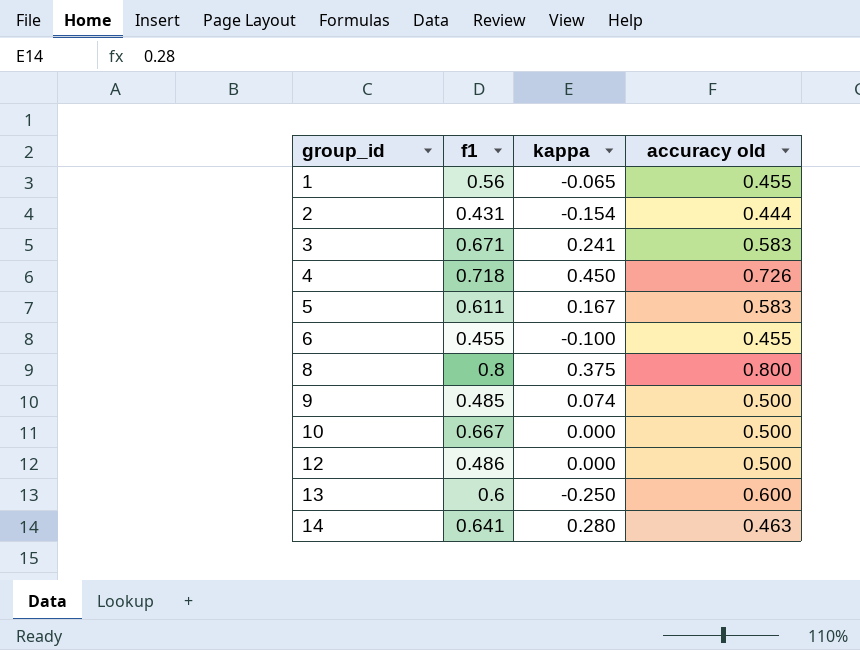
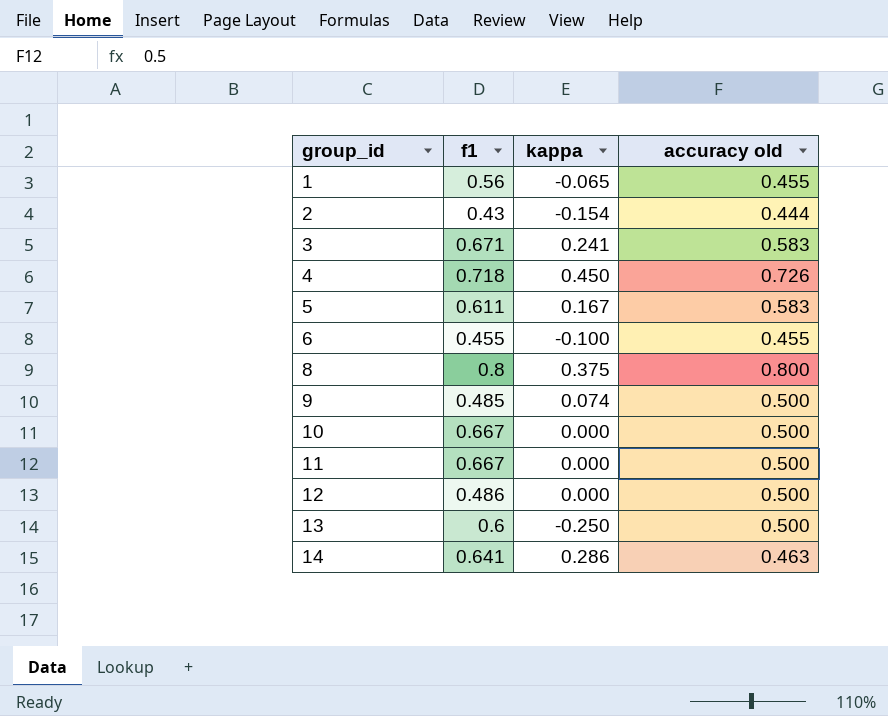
2 | f1: 0.431 -> 0.43
row 11: none -> 0.667 | 0.000 | 0.500
13 | accuracy old: 0.600 -> 0.500
14 | kappa: 0.280 -> 0.286

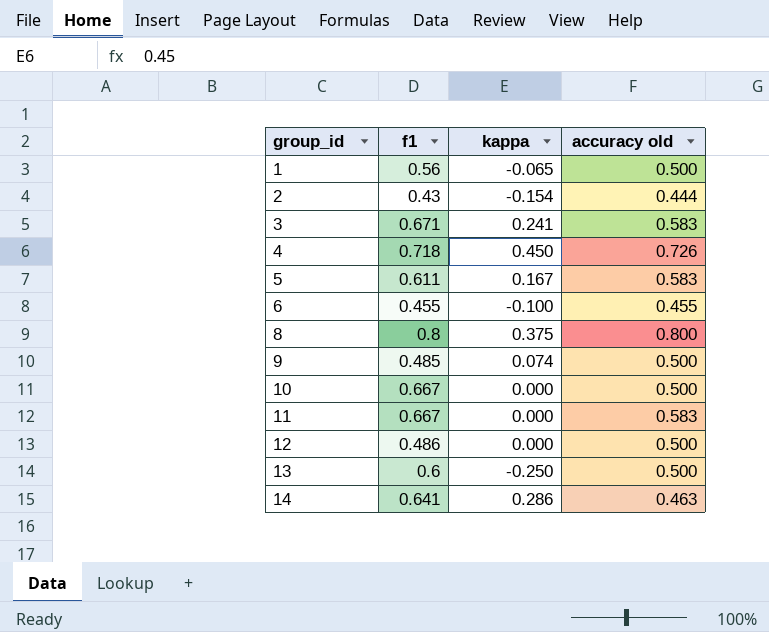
1 | accuracy old: 0.455 -> 0.500
11 | accuracy old: 0.500 -> 0.583

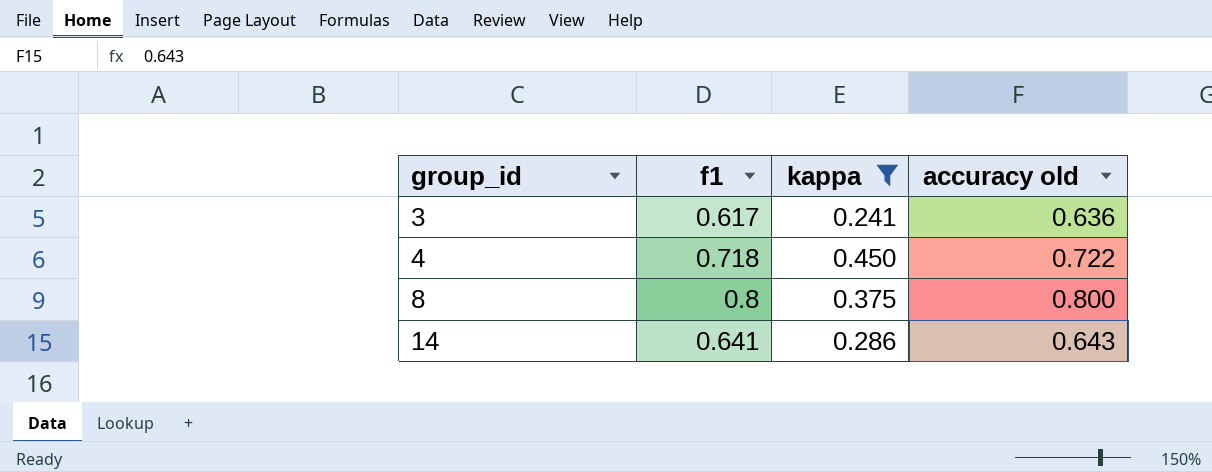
filter: none -> kappa >= 0.241
3 | f1: 0.671 -> 0.617
3 | accuracy old: 0.583 -> 0.636
4 | accuracy old: 0.726 -> 0.722
14 | accuracy old: 0.463 -> 0.643

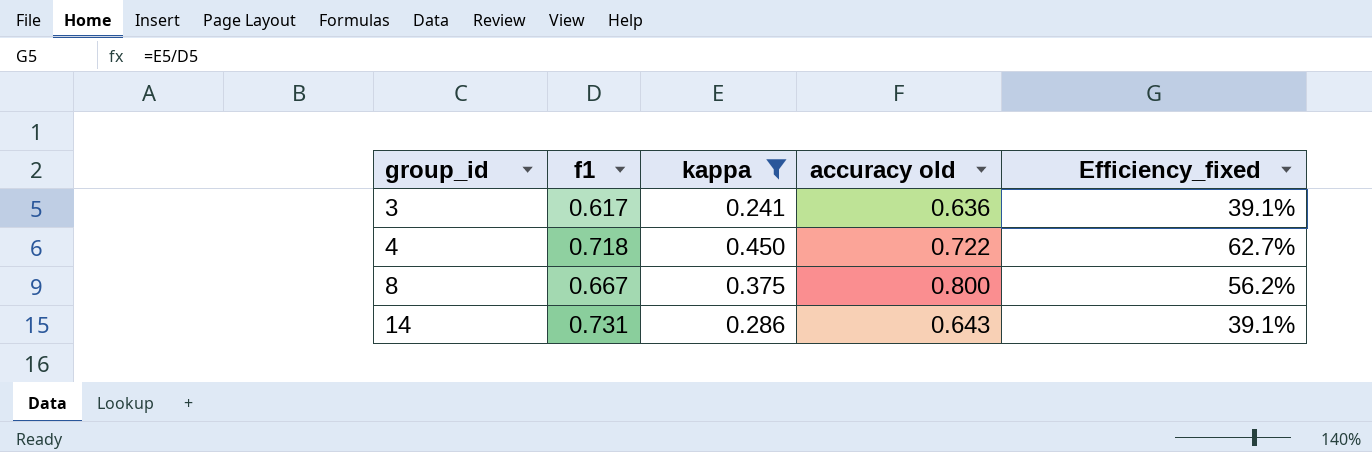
column Efficiency_fixed | formula: none -> [kappa] / [f1]
8 | f1: 0.8 -> 0.667
14 | f1: 0.641 -> 0.731

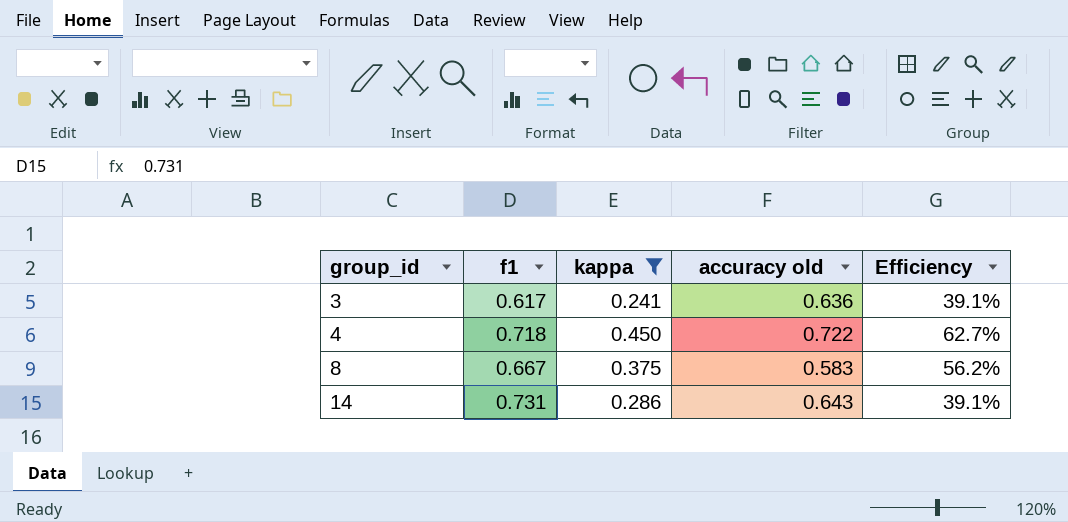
column name: Efficiency_fixed -> Efficiency
8 | accuracy old: 0.800 -> 0.583

